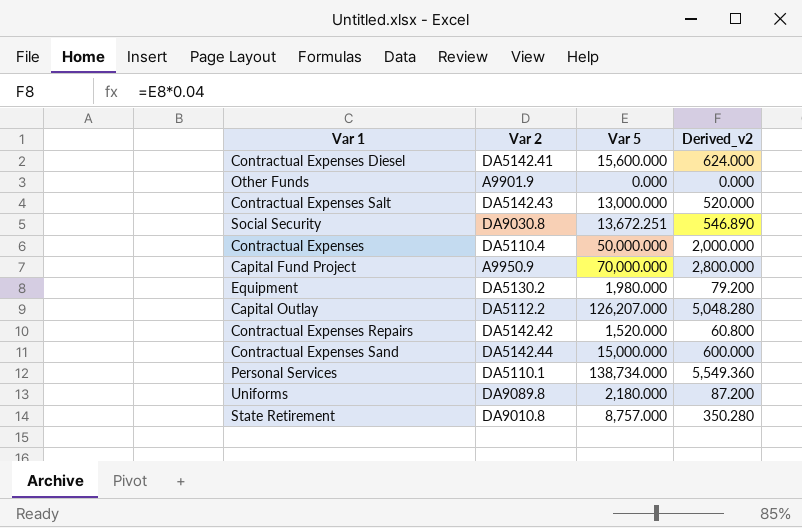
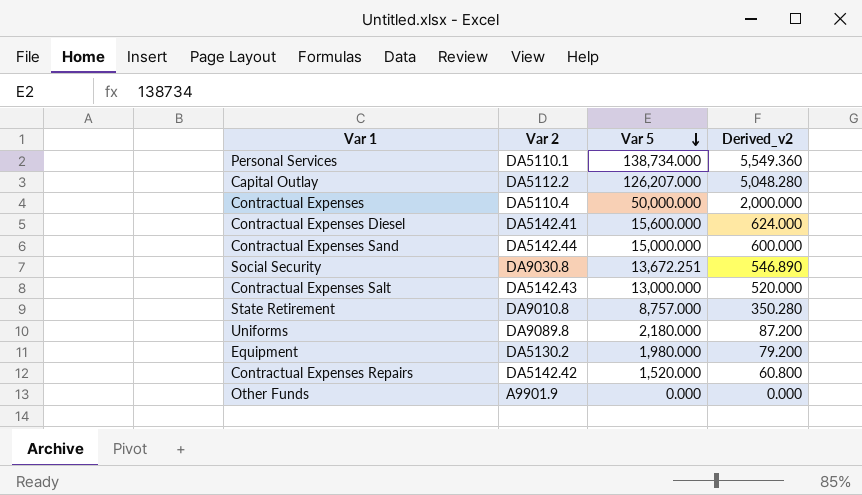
row order: none -> Var 5 descending
row Capital Fund Project: A9950.9 | 70,000.000 | 2,800.000 -> none

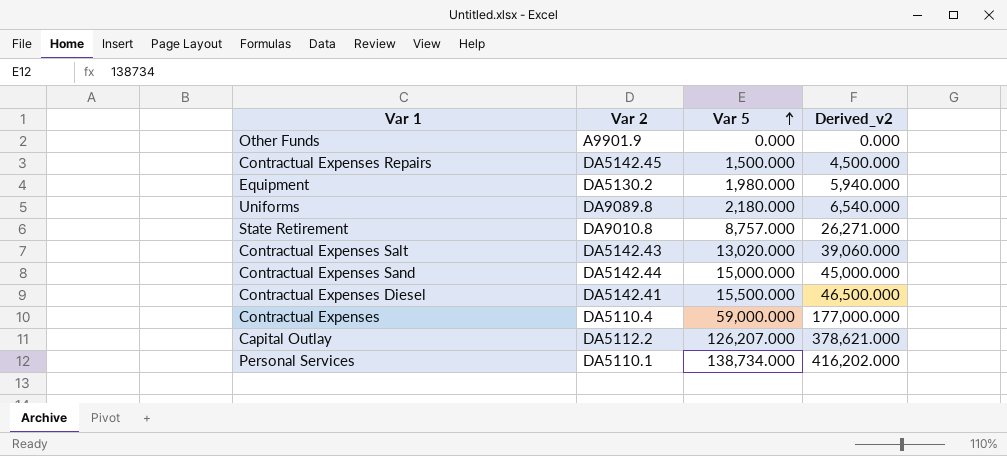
row order: Var 5 descending -> Var 5 ascending
column Derived_v2 | formula: [Var 5] * 0.04 -> [Var 5] * 3
row Social Security: DA9030.8 | 13,672.251 | 546.890 -> none
Contractual Expenses Repairs | Var 2: DA5142.42 -> DA5142.45
Contractual Expenses Repairs | Var 5: 1,520.000 -> 1,500.000
Contractual Expenses Salt | Var 5: 13,000.000 -> 13,020.000
Contractual Expenses Diesel | Var 5: 15,600.000 -> 15,500.000
Contractual Expenses | Var 5: 50,000.000 -> 59,000.000

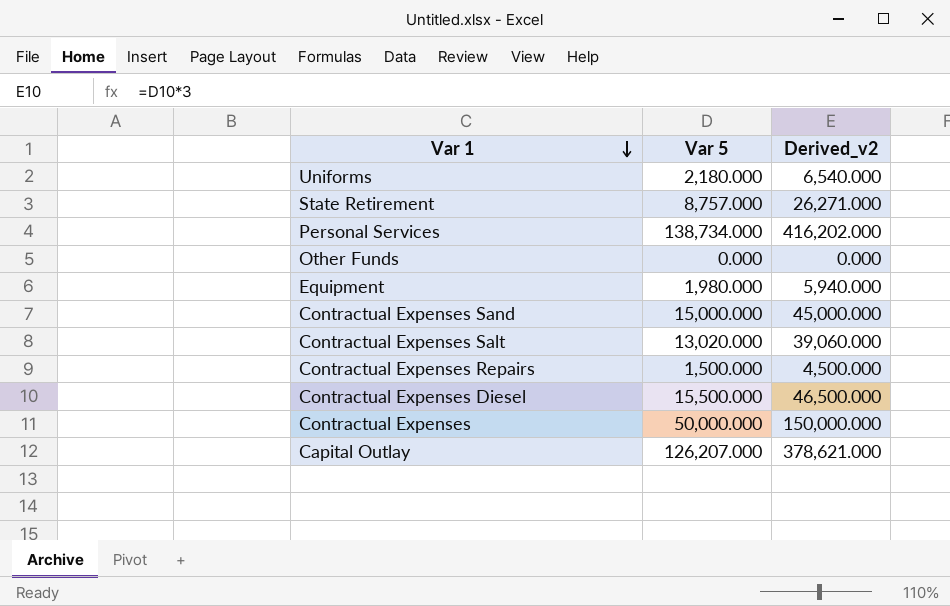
row order: Var 5 ascending -> Var 1 descending
column Var 2 | position: 2 -> none
Contractual Expenses | Var 5: 59,000.000 -> 50,000.000
Contractual Expenses | Derived_v2: 177,000.000 -> 150,000.000

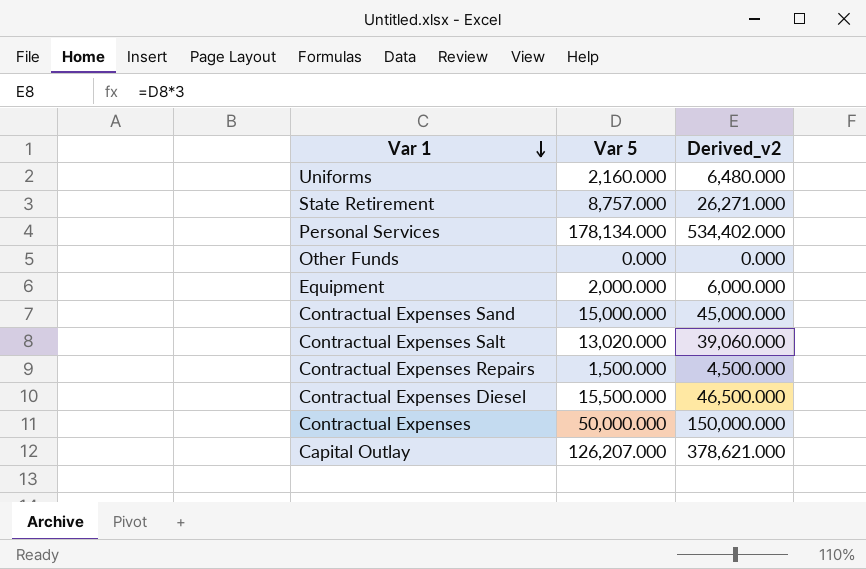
Uniforms | Var 5: 2,180.000 -> 2,160.000
Uniforms | Derived_v2: 6,540.000 -> 6,480.000
Personal Services | Var 5: 138,734.000 -> 178,134.000
Personal Services | Derived_v2: 416,202.000 -> 534,402.000
Equipment | Var 5: 1,980.000 -> 2,000.000
Equipment | Derived_v2: 5,940.000 -> 6,000.000

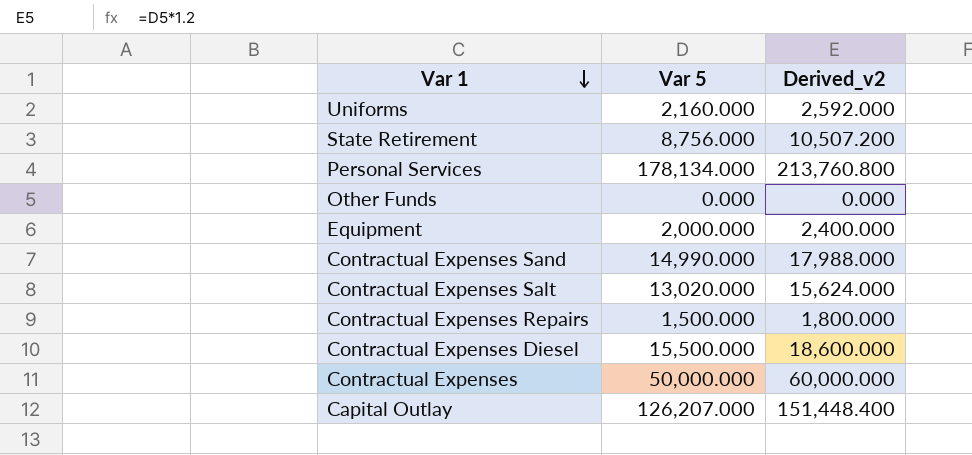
column Derived_v2 | formula: [Var 5] * 3 -> [Var 5] * 1.2
State Retirement | Var 5: 8,757.000 -> 8,756.000
Contractual Expenses Sand | Var 5: 15,000.000 -> 14,990.000

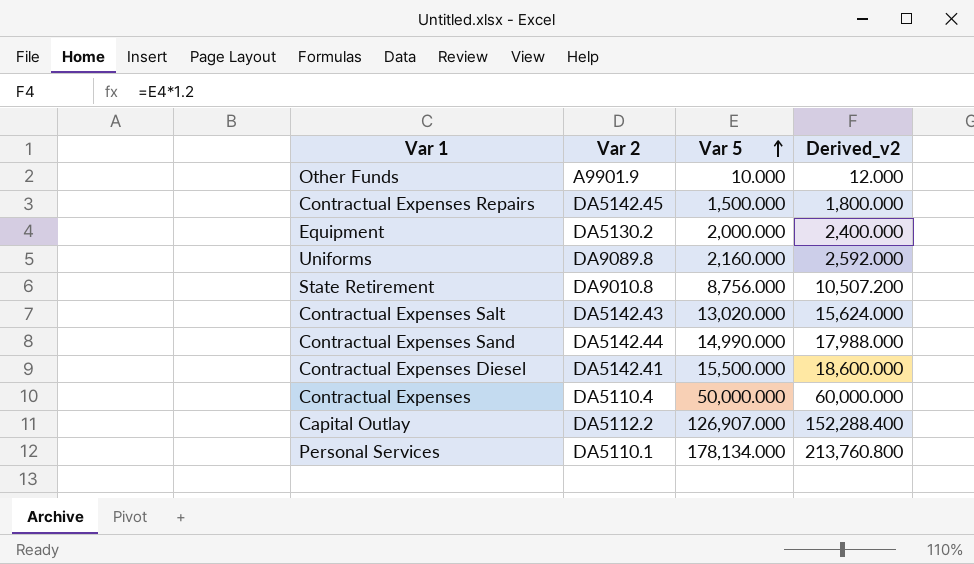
row order: Var 1 descending -> Var 5 ascending
column Var 2 | position: none -> 2
Other Funds | Var 5: 0.000 -> 10.000
Other Funds | Derived_v2: 0.000 -> 12.000
Capital Outlay | Var 5: 126,207.000 -> 126,907.000
Capital Outlay | Derived_v2: 151,448.400 -> 152,288.400

